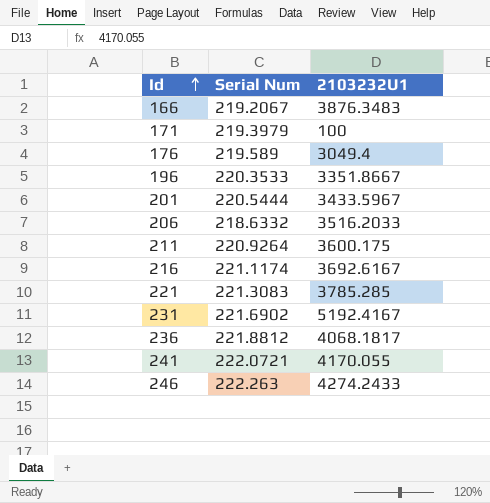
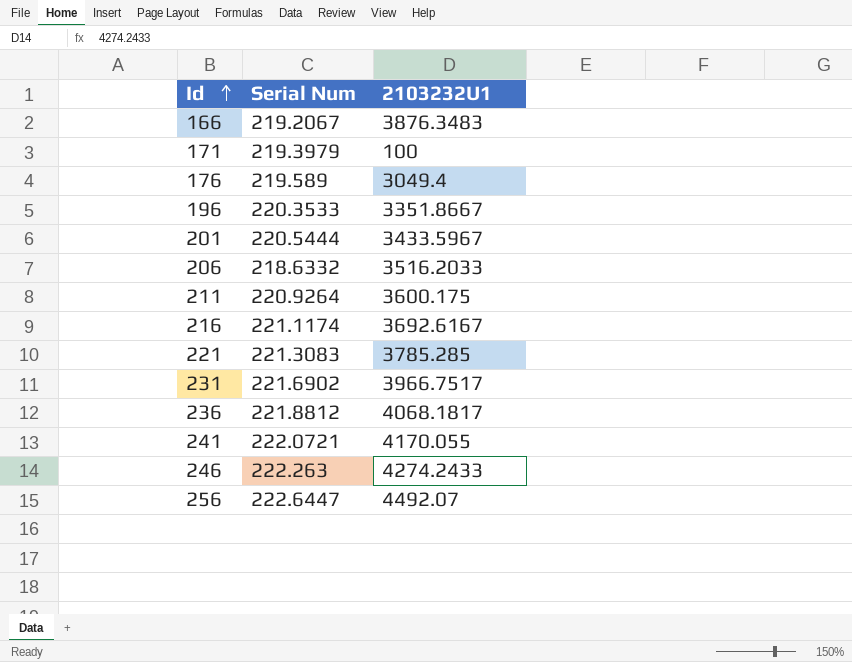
231 | 2103232U1: 5192.4167 -> 3966.7517
row 256: none -> 222.6447 | 4492.07

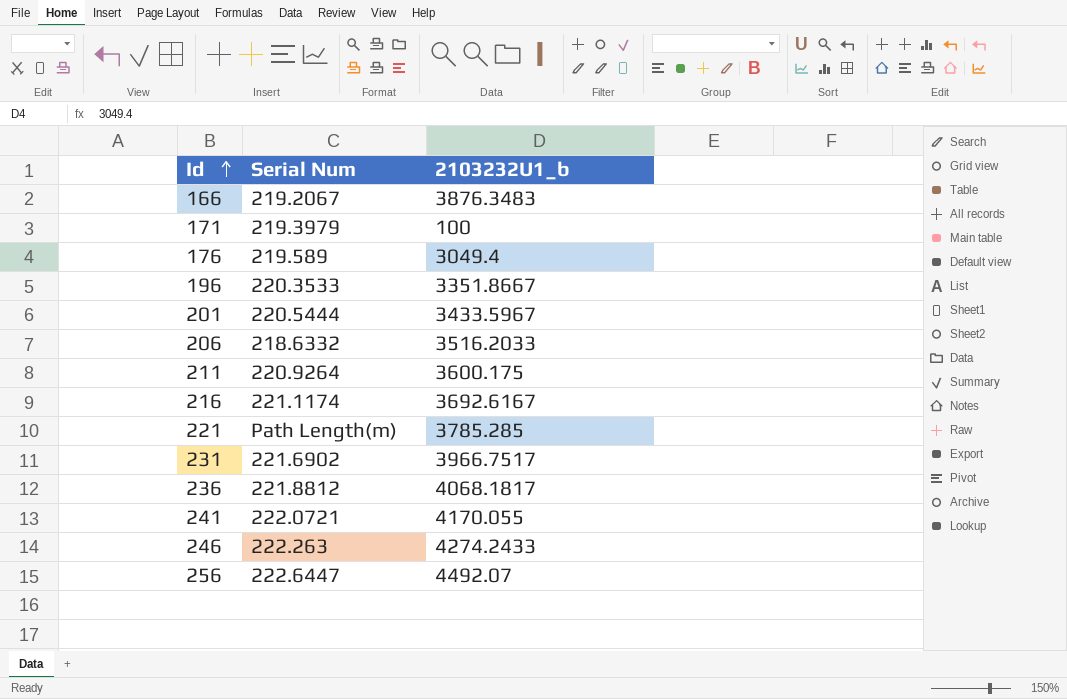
column name: 2103232U1 -> 2103232U1_b
221 | Serial Num: 221.3083 -> Path Length(m)

